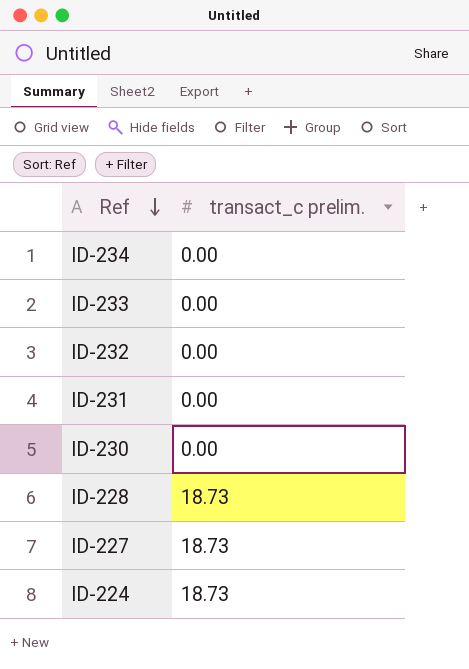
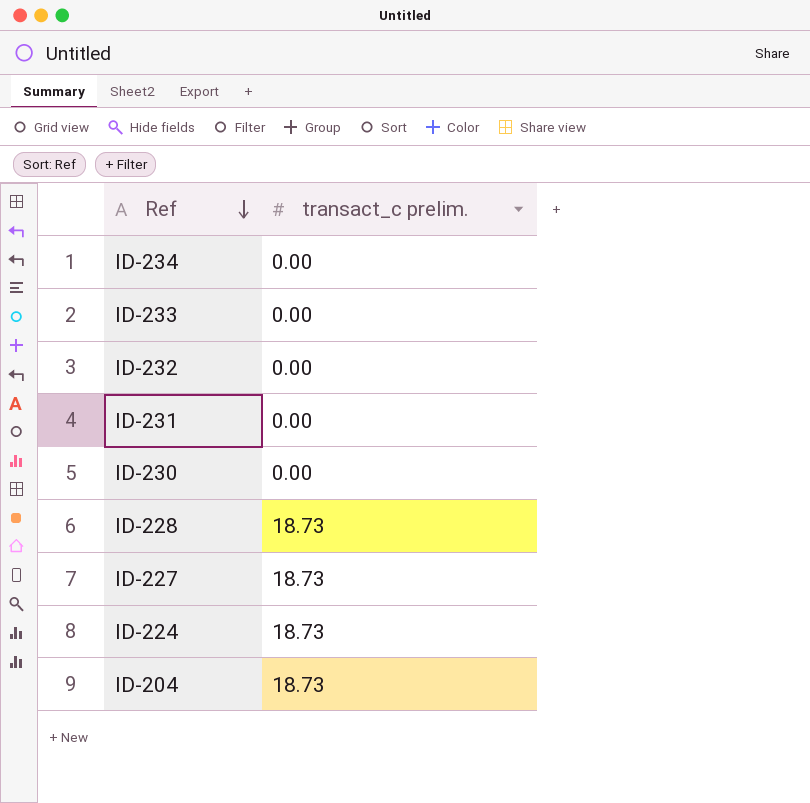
row ID-204: none -> 18.73

